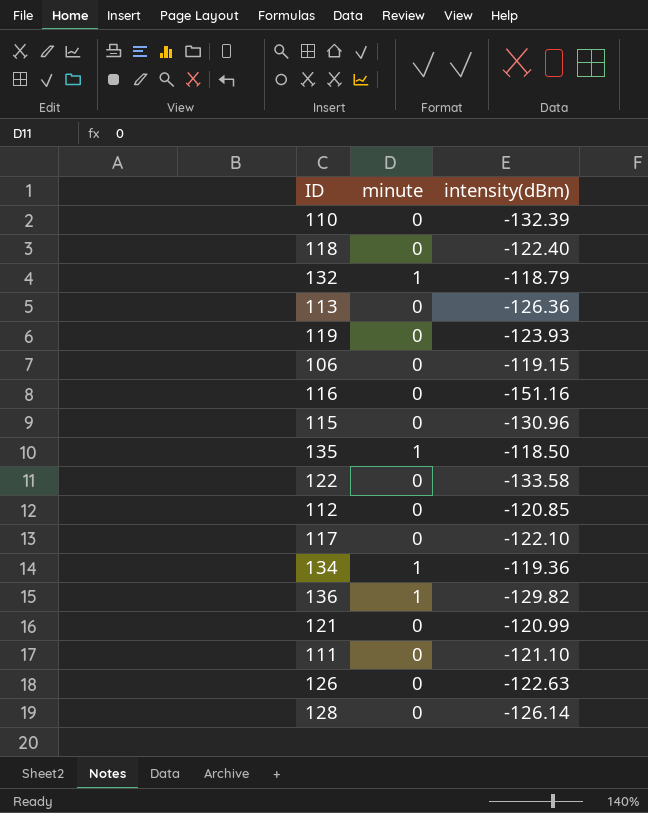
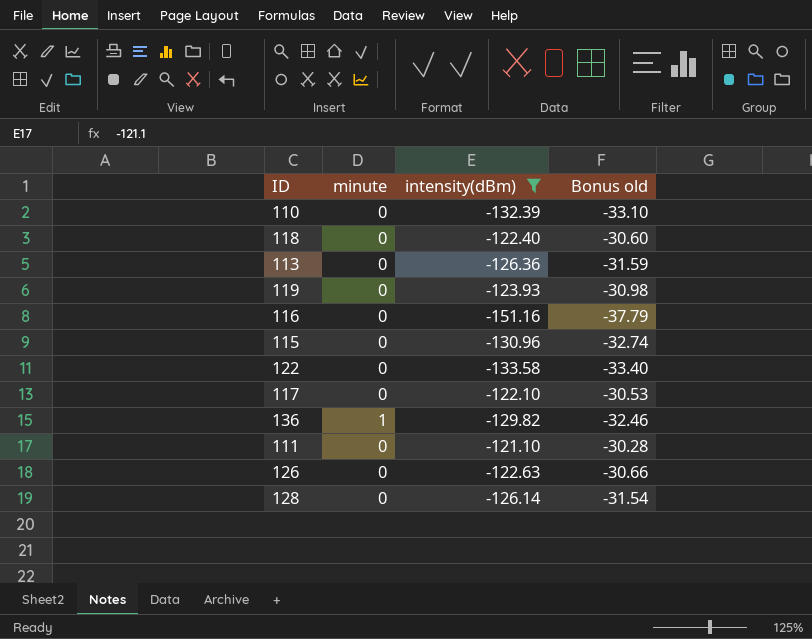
filter: none -> intensity(dBm) <= -121.10
column Bonus old | formula: none -> [intensity(dBm)] * 0.25

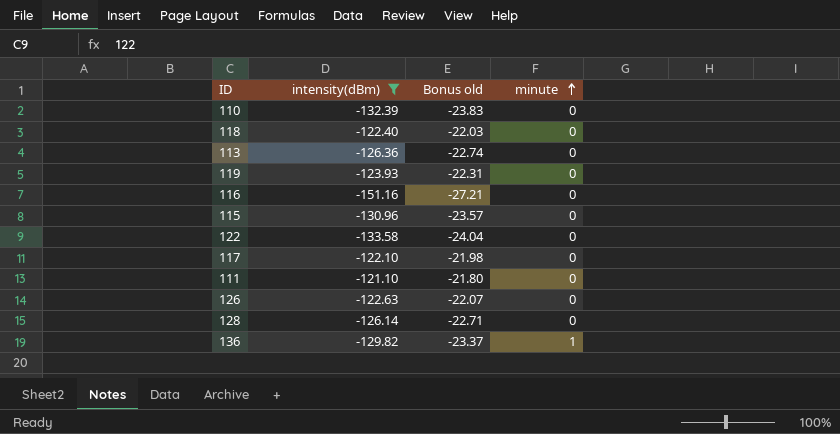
row order: none -> minute ascending
column Bonus old | formula: [intensity(dBm)] * 0.25 -> [intensity(dBm)] * 0.18
column minute | position: 2 -> 4

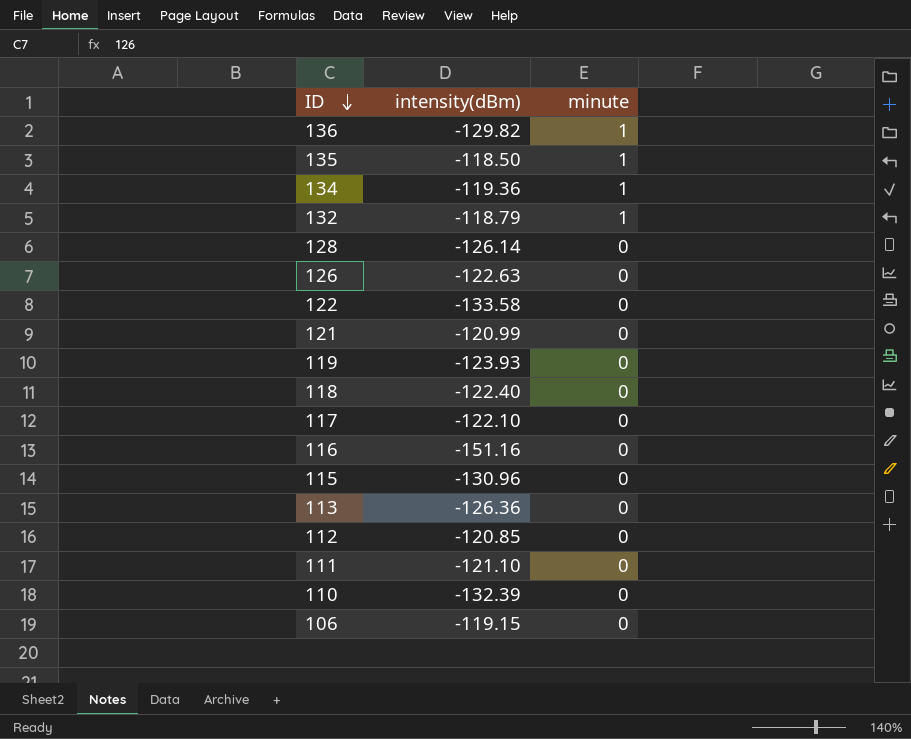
filter: intensity(dBm) <= -121.10 -> none
row order: minute ascending -> ID descending
column Bonus old | formula: [intensity(dBm)] * 0.18 -> none

